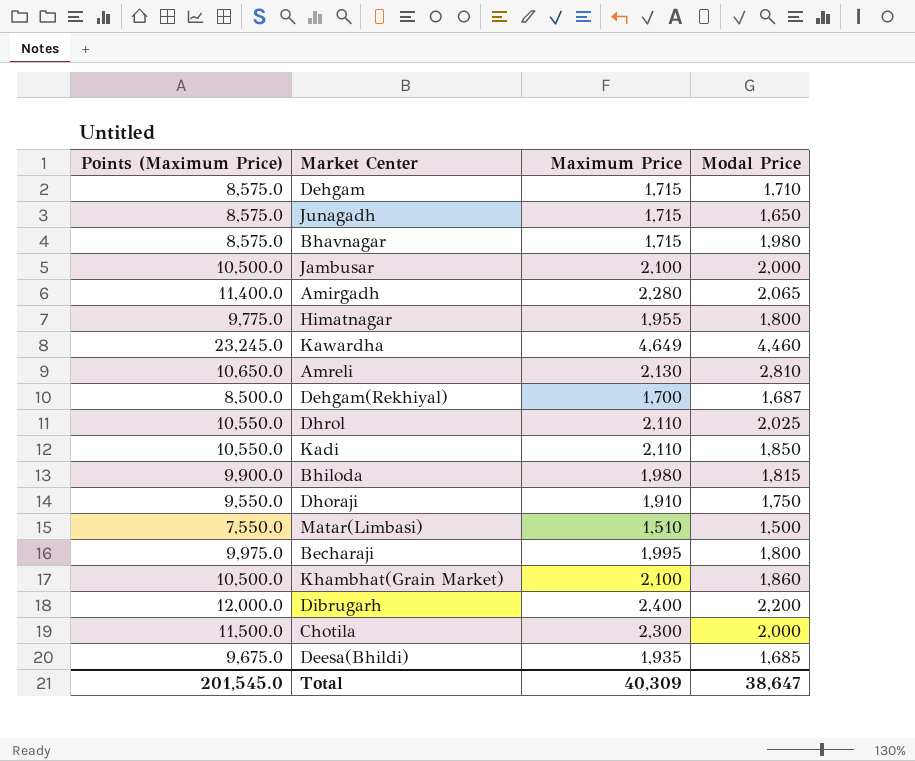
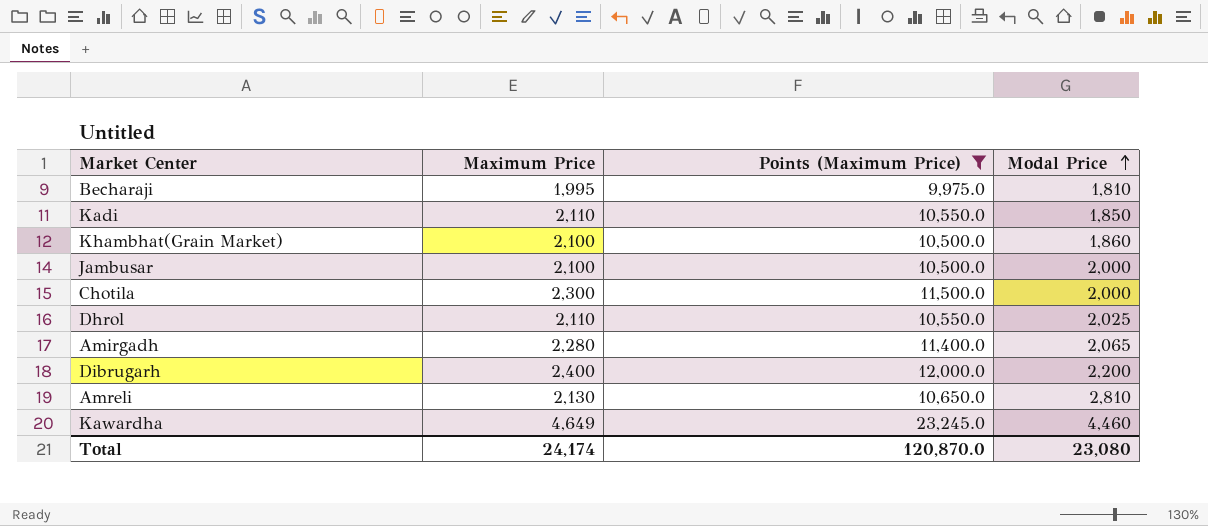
filter: none -> Points (Maximum Price) >= 9,975.0
row order: none -> Modal Price ascending
column Points (Maximum Price) | position: 1 -> 3
Becharaji | Modal Price: 1,800 -> 1,810
Total | Maximum Price: 40,309 -> 24,174
Total | Points (Maximum Price): 201,545.0 -> 120,870.0
Total | Modal Price: 38,647 -> 23,080

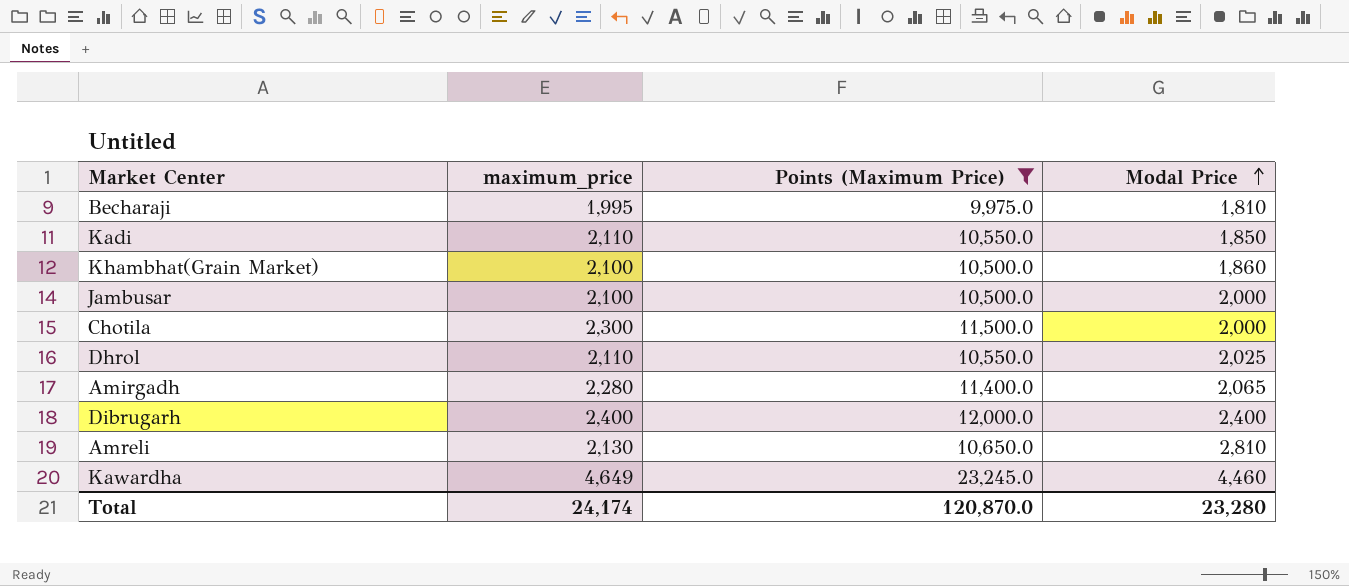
column name: Maximum Price -> maximum_price
Dibrugarh | Modal Price: 2,200 -> 2,400
Total | Modal Price: 23,080 -> 23,280

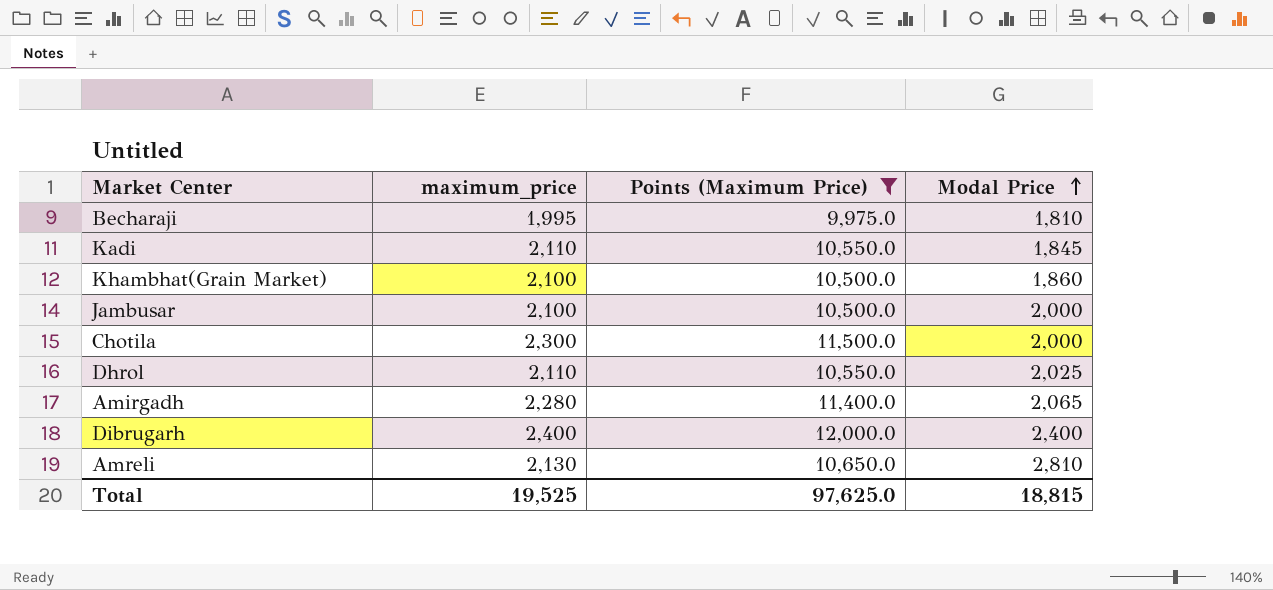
row Kawardha: 4,649 | 23,245.0 | 4,460 -> none
Kadi | Modal Price: 1,850 -> 1,845
Total | maximum_price: 24,174 -> 19,525
Total | Points (Maximum Price): 120,870.0 -> 97,625.0
Total | Modal Price: 23,280 -> 18,815

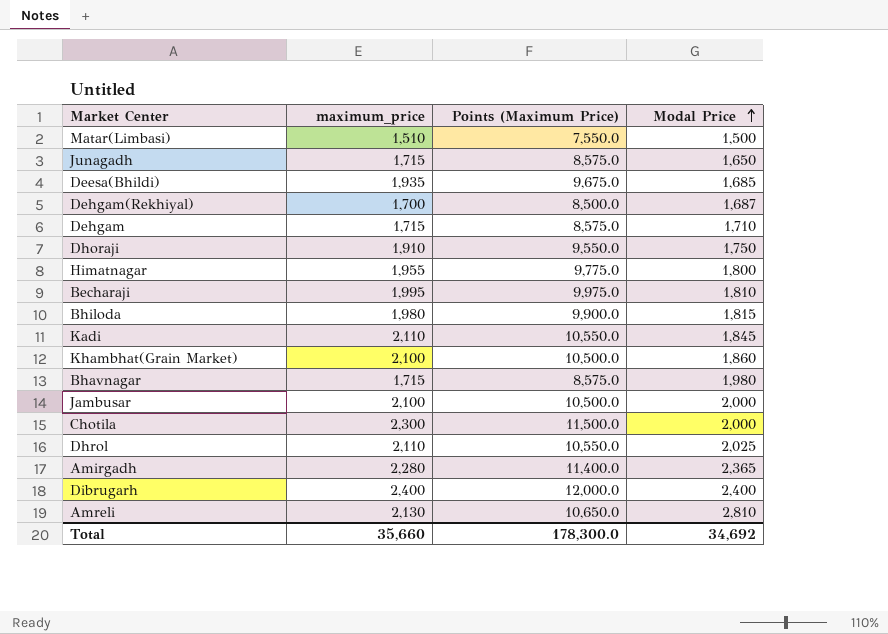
filter: Points (Maximum Price) >= 9,975.0 -> none
Amirgadh | Modal Price: 2,065 -> 2,365
Total | maximum_price: 19,525 -> 35,660
Total | Points (Maximum Price): 97,625.0 -> 178,300.0
Total | Modal Price: 18,815 -> 34,692

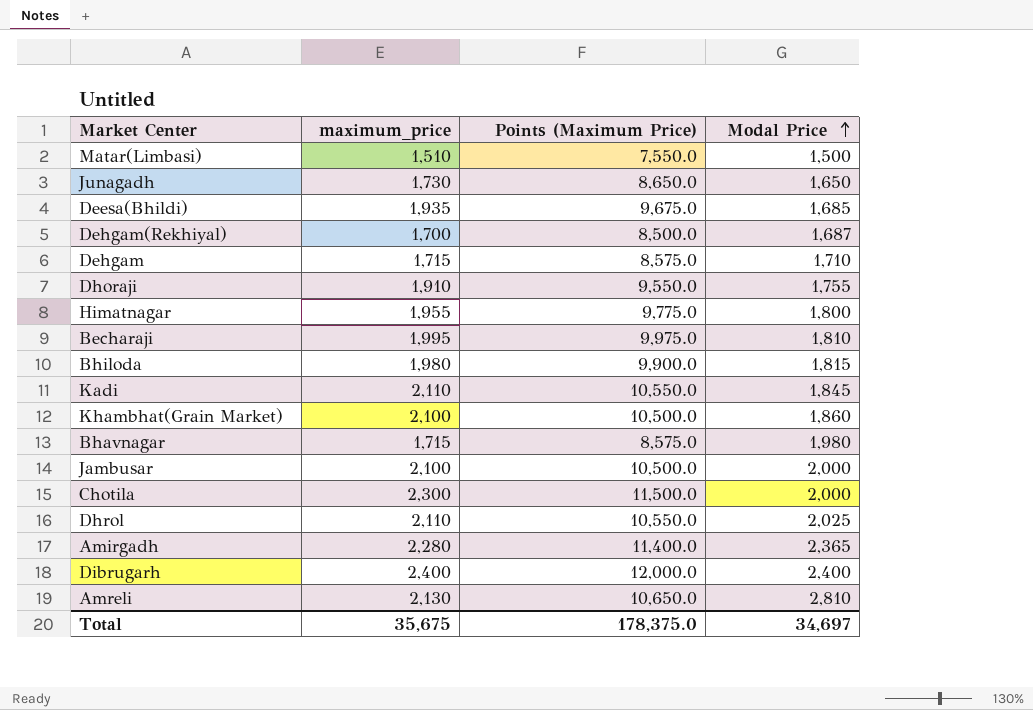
Junagadh | maximum_price: 1,715 -> 1,730
Junagadh | Points (Maximum Price): 8,575.0 -> 8,650.0
Dhoraji | Modal Price: 1,750 -> 1,755
Total | maximum_price: 35,660 -> 35,675
Total | Points (Maximum Price): 178,300.0 -> 178,375.0
Total | Modal Price: 34,692 -> 34,697

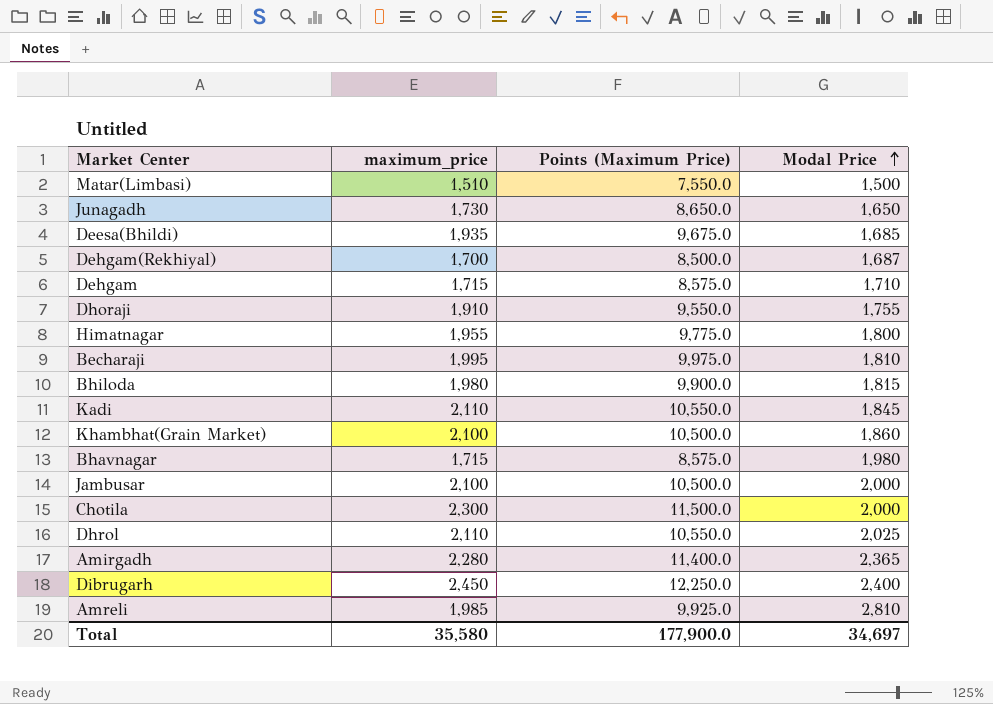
Dibrugarh | maximum_price: 2,400 -> 2,450
Dibrugarh | Points (Maximum Price): 12,000.0 -> 12,250.0
Amreli | maximum_price: 2,130 -> 1,985
Amreli | Points (Maximum Price): 10,650.0 -> 9,925.0
Total | maximum_price: 35,675 -> 35,580
Total | Points (Maximum Price): 178,375.0 -> 177,900.0

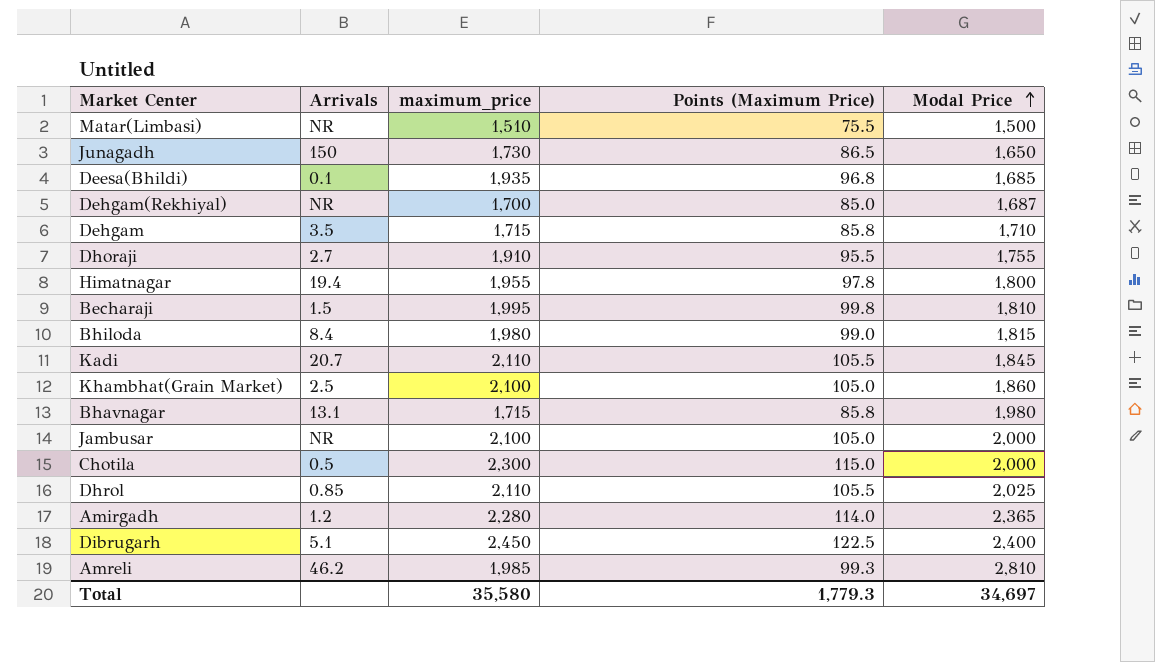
column Arrivals | position: none -> 2
column Points (Maximum Price) | formula: [maximum_price] * 5 -> [maximum_price] * 0.05
Total | Points (Maximum Price): 177,900.0 -> 1,779.3

